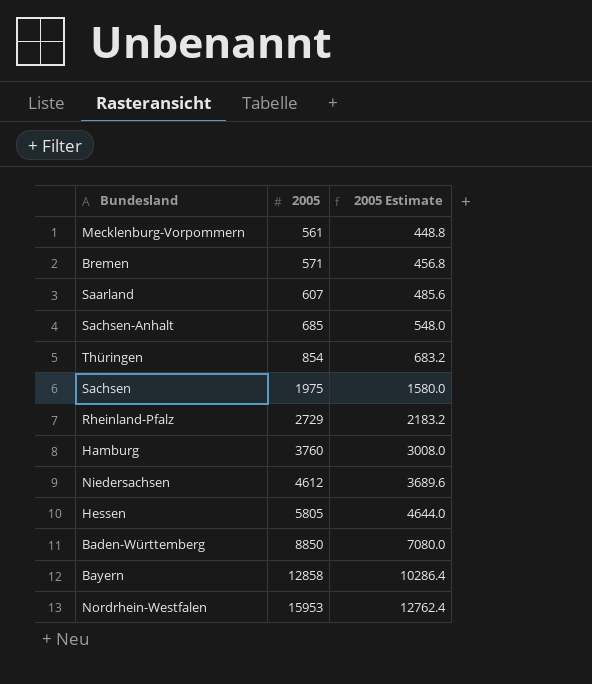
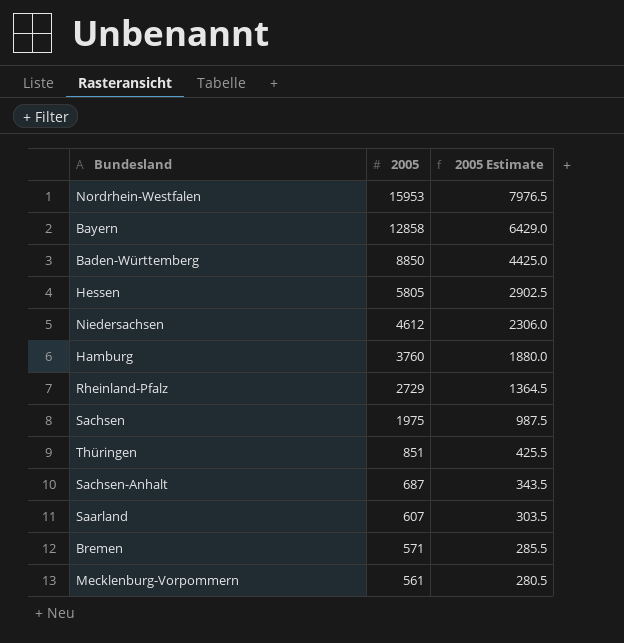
row order: 2005 ascending -> 2005 descending
column 2005 Estimate | formula: [2005] * 0.8 -> [2005] * 0.5
Thüringen | 2005: 854 -> 851
Sachsen-Anhalt | 2005: 685 -> 687

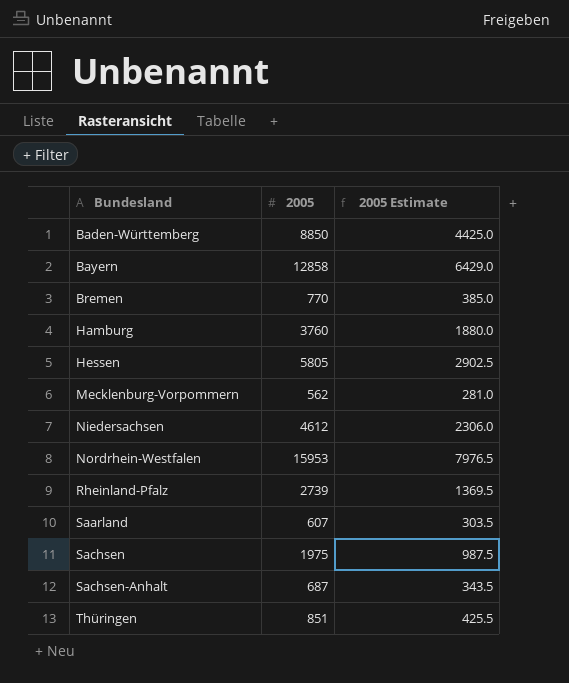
row order: 2005 descending -> Bundesland ascending
Bremen | 2005: 571 -> 770
Bremen | 2005 Estimate: 285.5 -> 385.0
Mecklenburg-Vorpommern | 2005: 561 -> 562
Mecklenburg-Vorpommern | 2005 Estimate: 280.5 -> 281.0
Rheinland-Pfalz | 2005: 2729 -> 2739
Rheinland-Pfalz | 2005 Estimate: 1364.5 -> 1369.5

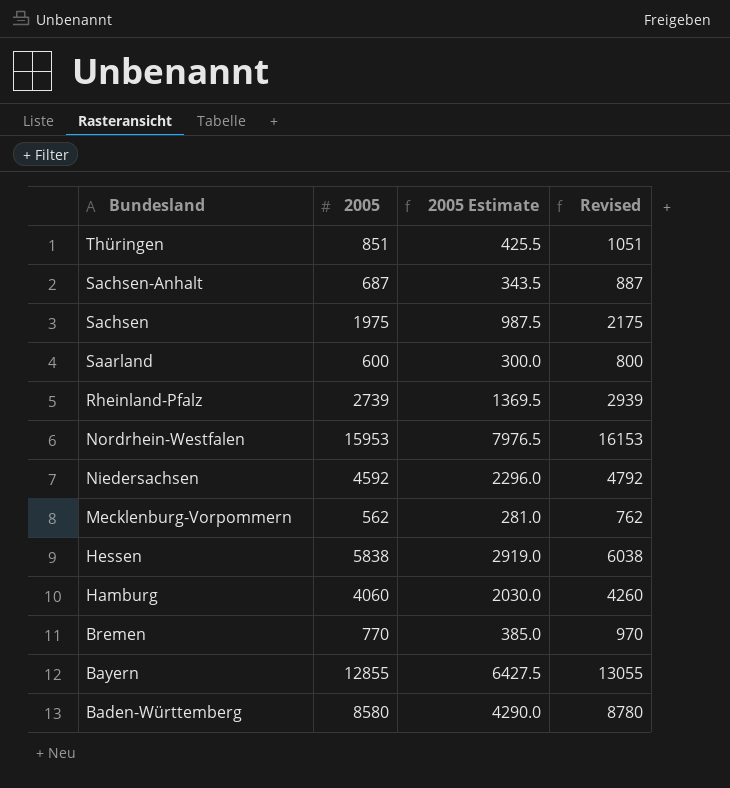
row order: Bundesland ascending -> Bundesland descending
column Revised | formula: none -> [2005] + 200
Saarland | 2005: 607 -> 600
Saarland | 2005 Estimate: 303.5 -> 300.0
Niedersachsen | 2005: 4612 -> 4592
Niedersachsen | 2005 Estimate: 2306.0 -> 2296.0
Hessen | 2005: 5805 -> 5838
Hessen | 2005 Estimate: 2902.5 -> 2919.0
Hamburg | 2005: 3760 -> 4060
Hamburg | 2005 Estimate: 1880.0 -> 2030.0
Bayern | 2005: 12858 -> 12855
Bayern | 2005 Estimate: 6429.0 -> 6427.5
Baden-Württemberg | 2005: 8850 -> 8580
Baden-Württemberg | 2005 Estimate: 4425.0 -> 4290.0

